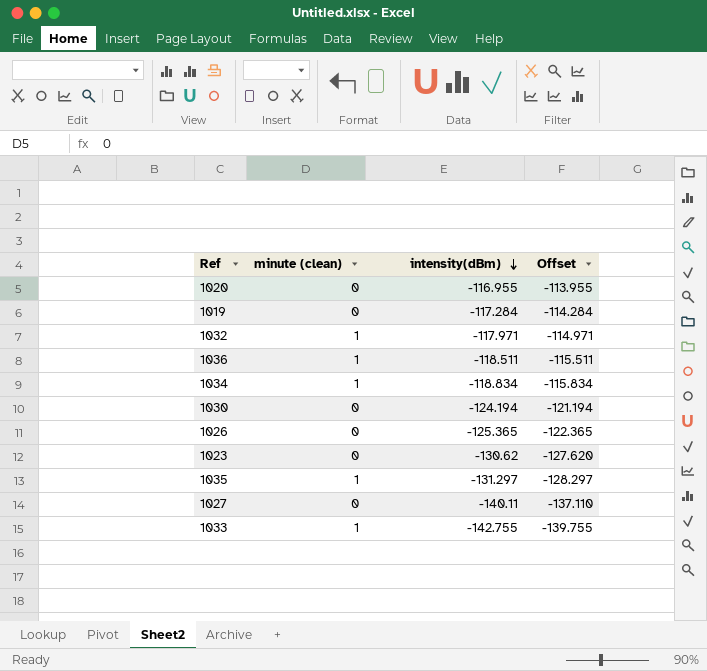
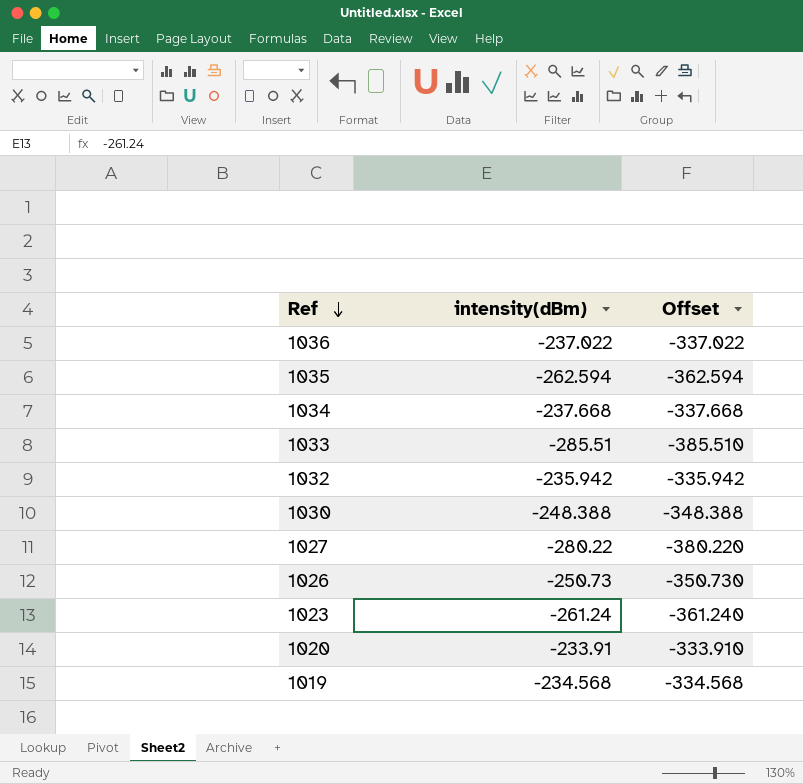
row order: intensity(dBm) descending -> Ref descending
column minute (clean) | position: 2 -> none
column Offset | formula: [intensity(dBm)] + 3 -> [intensity(dBm)] - 100
1036 | intensity(dBm): -118.511 -> -237.022
1035 | intensity(dBm): -131.297 -> -262.594
1034 | intensity(dBm): -118.834 -> -237.668
1033 | intensity(dBm): -142.755 -> -285.51
1032 | intensity(dBm): -117.971 -> -235.942
1030 | intensity(dBm): -124.194 -> -248.388
1027 | intensity(dBm): -140.11 -> -280.22
1026 | intensity(dBm): -125.365 -> -250.73
1023 | intensity(dBm): -130.62 -> -261.24
1020 | intensity(dBm): -116.955 -> -233.91
1019 | intensity(dBm): -117.284 -> -234.568

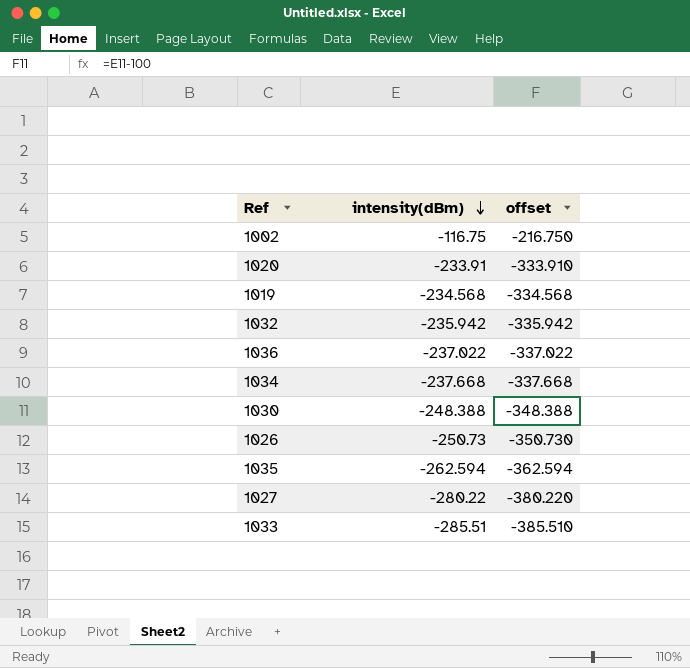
row order: Ref descending -> intensity(dBm) descending
column name: Offset -> offset
row 1023: -261.24 | -361.240 -> none
row 1002: none -> -116.75 | -216.750

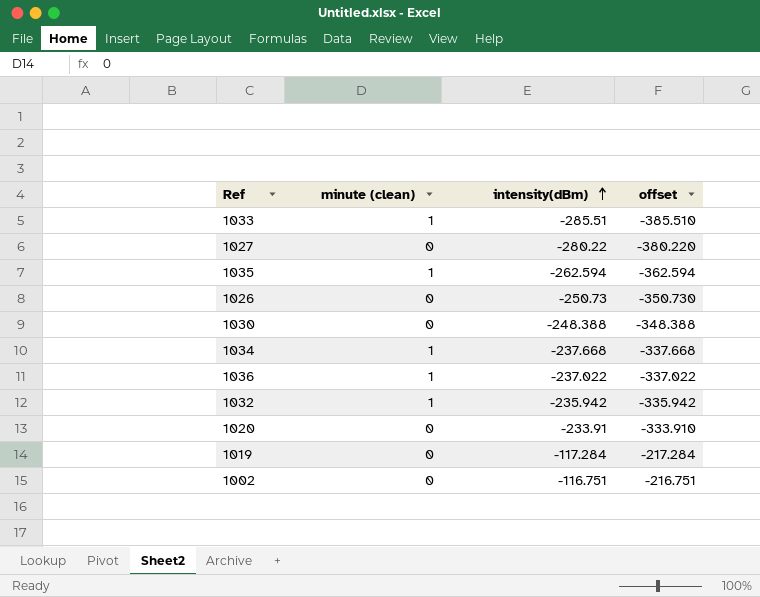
row order: intensity(dBm) descending -> intensity(dBm) ascending
column minute (clean) | position: none -> 2
1019 | intensity(dBm): -234.568 -> -117.284
1019 | offset: -334.568 -> -217.284
1002 | intensity(dBm): -116.75 -> -116.751
1002 | offset: -216.750 -> -216.751

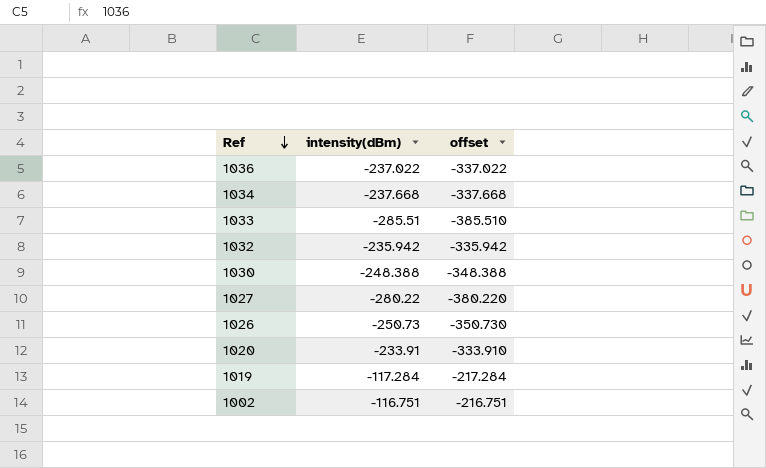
row order: intensity(dBm) ascending -> Ref descending
column minute (clean) | position: 2 -> none
row 1035: 1 | -262.594 | -362.594 -> none

